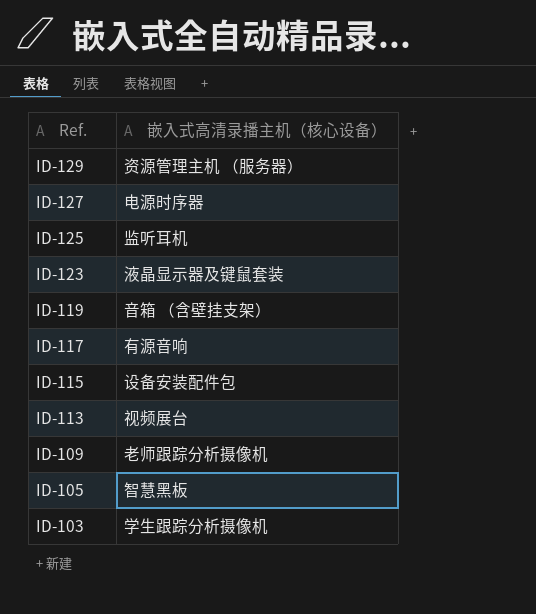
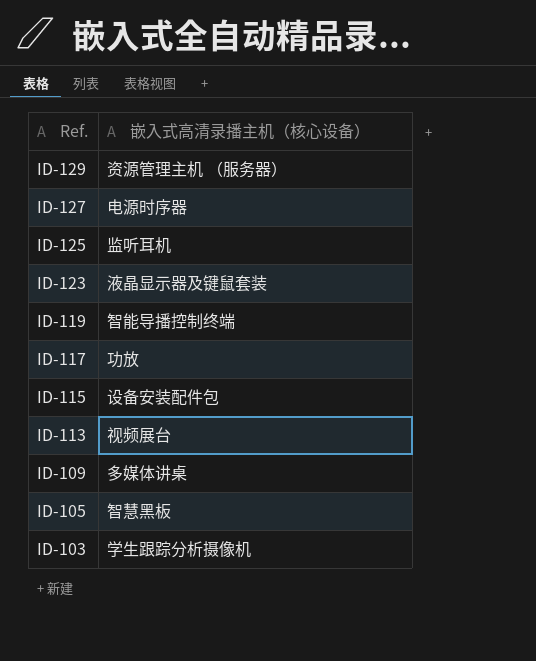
ID-119 | 嵌入式高清录播主机（核心设备）: 音箱 （含壁挂支架） -> 智能导播控制终端
ID-117 | 嵌入式高清录播主机（核心设备）: 有源音响 -> 功放
ID-109 | 嵌入式高清录播主机（核心设备）: 老师跟踪分析摄像机 -> 多媒体讲桌

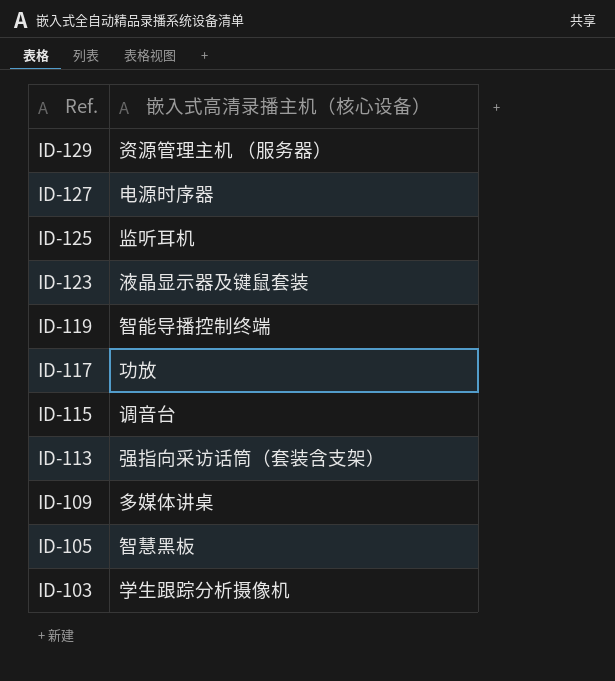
ID-115 | 嵌入式高清录播主机（核心设备）: 设备安装配件包 -> 调音台
ID-113 | 嵌入式高清录播主机（核心设备）: 视频展台 -> 强指向采访话筒（套装含支架）

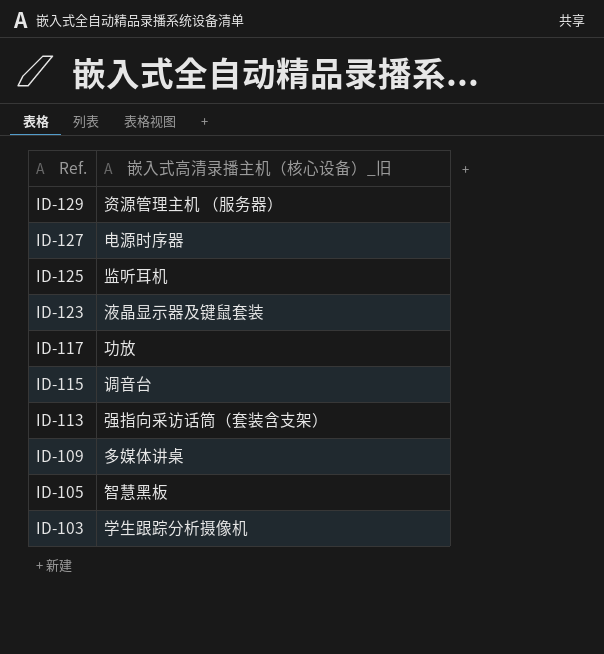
column name: 嵌入式高清录播主机（核心设备） -> 嵌入式高清录播主机（核心设备）_旧
row ID-119: 智能导播控制终端 -> none

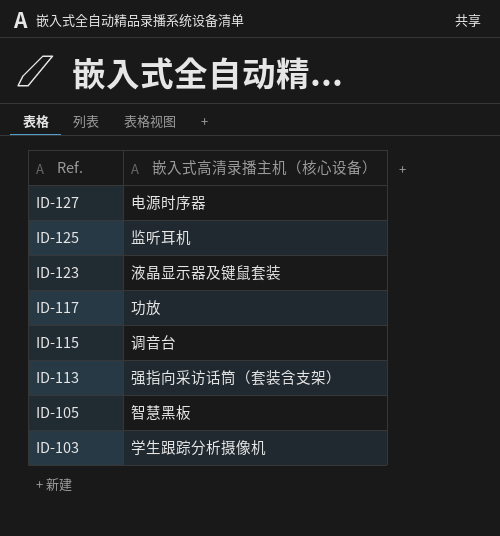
column name: 嵌入式高清录播主机（核心设备）_旧 -> 嵌入式高清录播主机（核心设备）
row ID-129: 资源管理主机 （服务器） -> none
row ID-109: 多媒体讲桌 -> none

